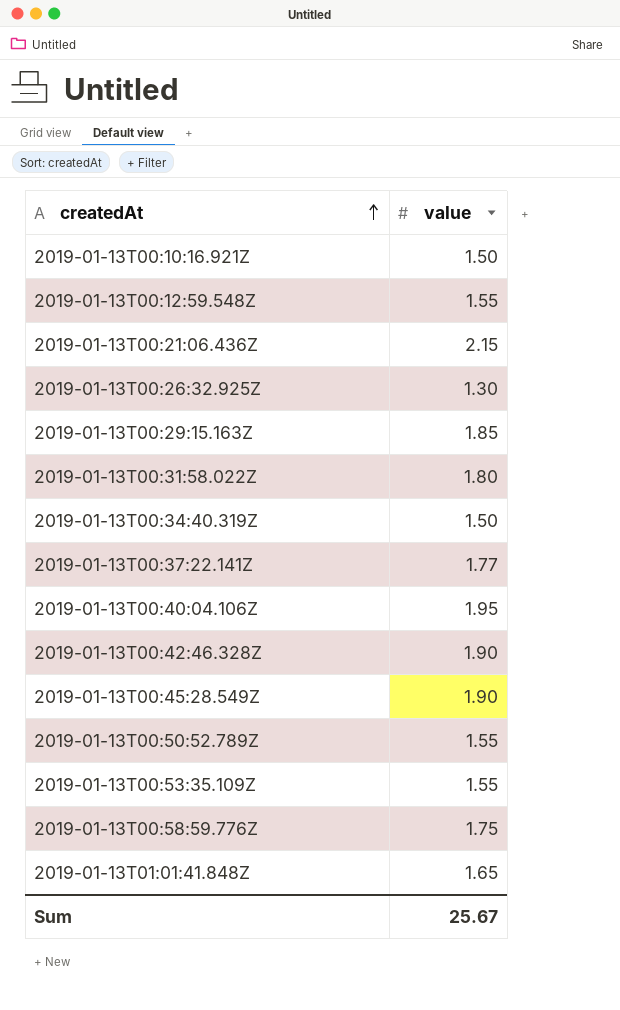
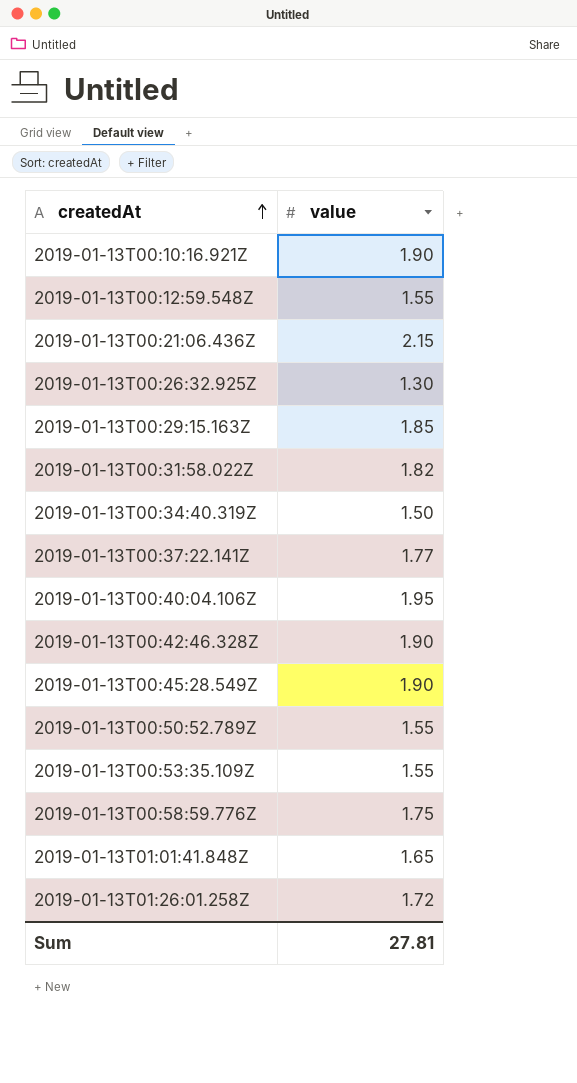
2019-01-13T00:10:16.921Z | value: 1.50 -> 1.90
2019-01-13T00:31:58.022Z | value: 1.80 -> 1.82
row 2019-01-13T01:26:01.258Z: none -> 1.72
Sum | value: 25.67 -> 27.81

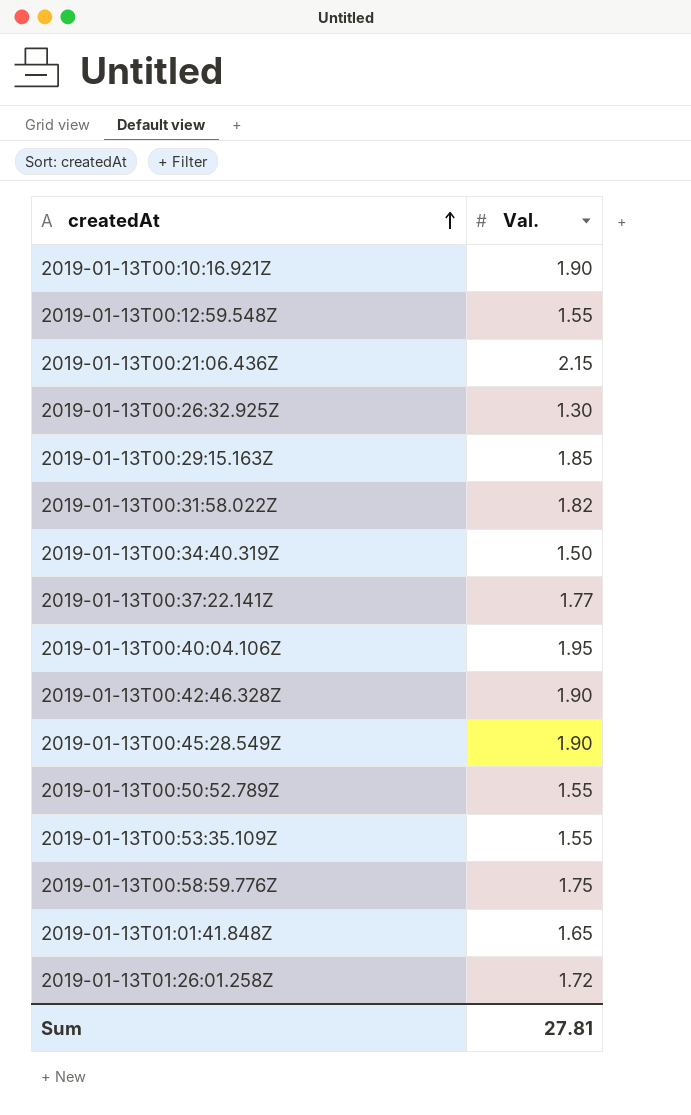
column name: value -> Val.

